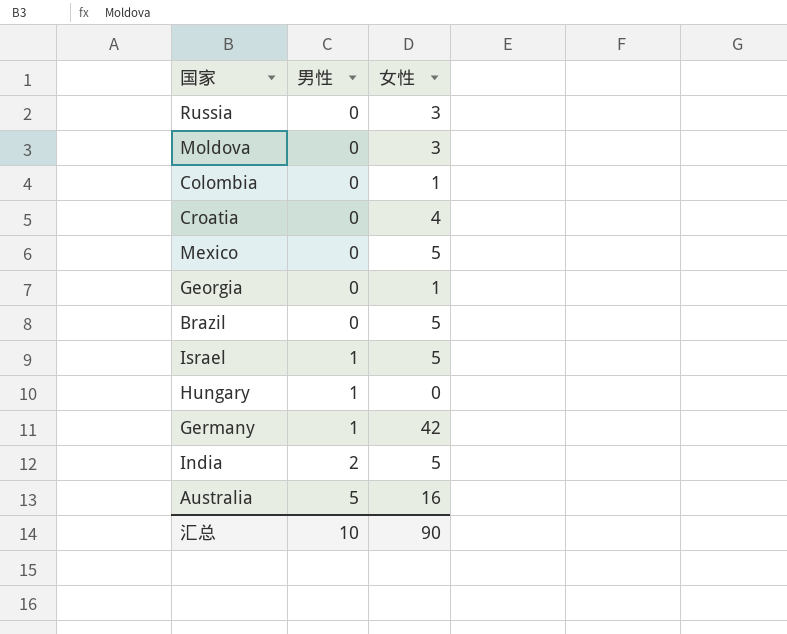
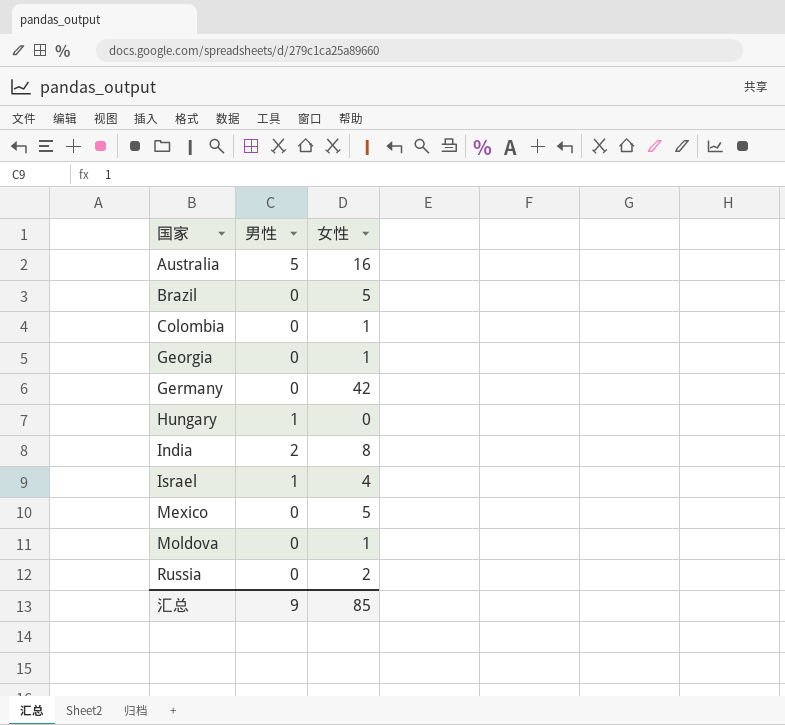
row order: 男性 ascending -> 国家 ascending
row Croatia: 0 | 4 -> none
Germany | 男性: 1 -> 0
India | 女性: 5 -> 8
Israel | 女性: 5 -> 4
Moldova | 女性: 3 -> 1
Russia | 女性: 3 -> 2
汇总 | 男性: 10 -> 9
汇总 | 女性: 90 -> 85

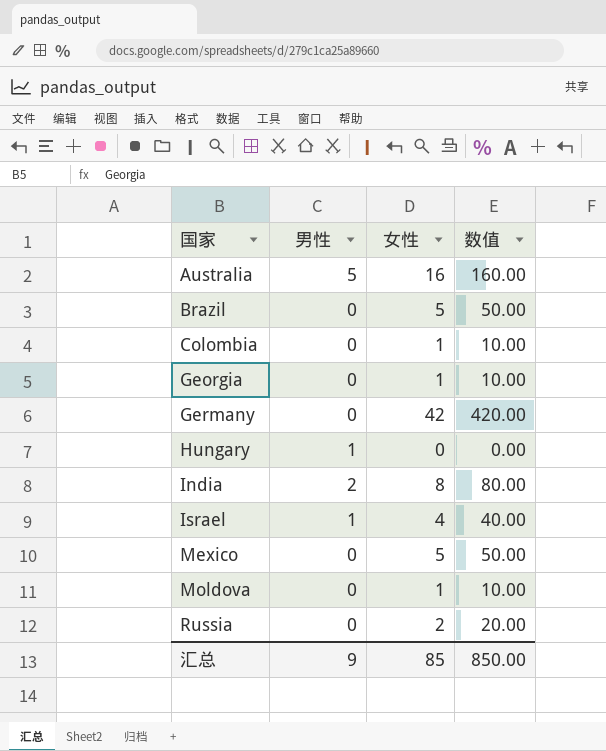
column 数值 | formula: none -> [女性] * 10

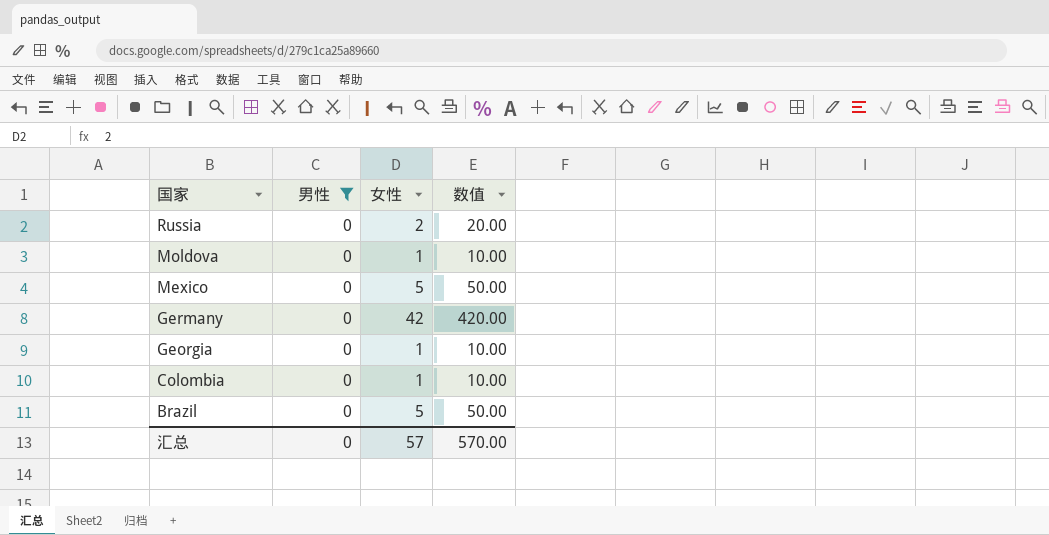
filter: none -> 男性 = 0
row order: 国家 ascending -> 国家 descending
汇总 | 男性: 9 -> 0
汇总 | 女性: 85 -> 57
汇总 | 数值: 850.00 -> 570.00

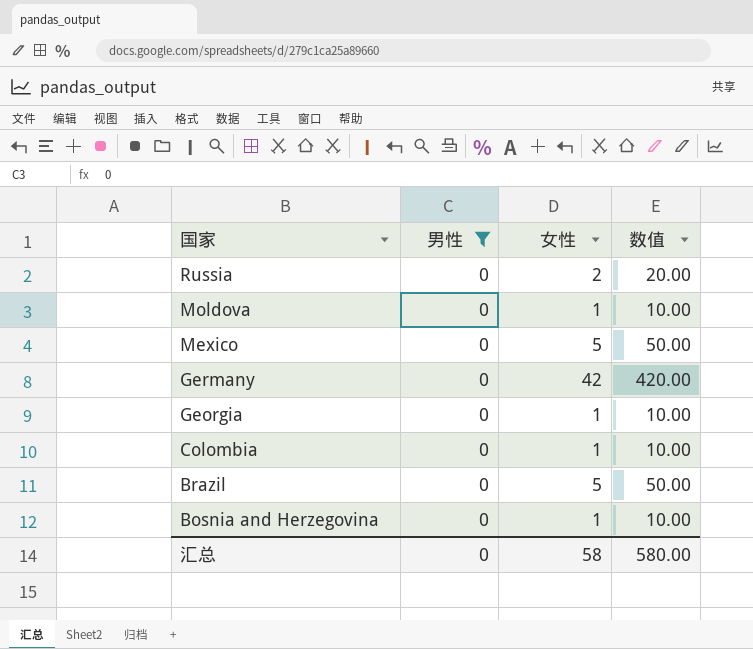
row Bosnia and Herzegovina: none -> 0 | 1 | 10.00
汇总 | 女性: 57 -> 58
汇总 | 数值: 570.00 -> 580.00

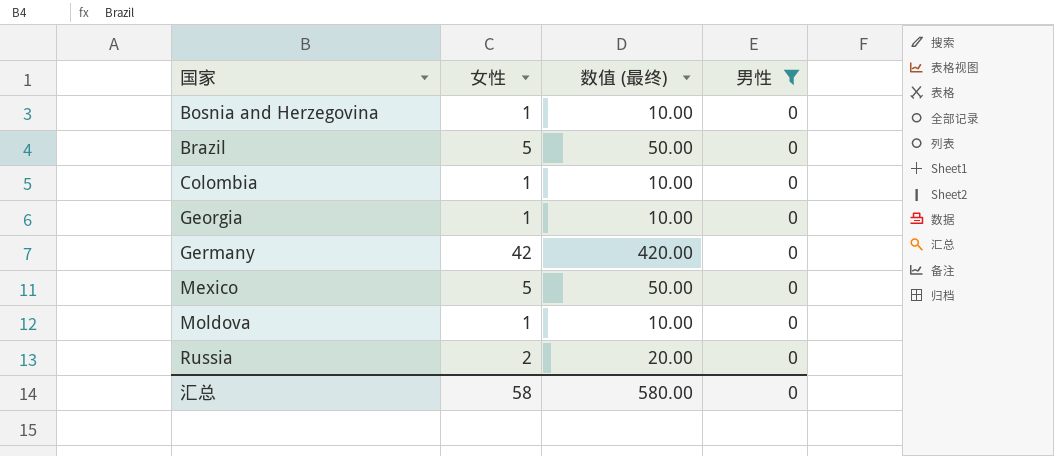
row order: 国家 descending -> 国家 ascending
column name: 数值 -> 数值 (最终)
column 男性 | position: 2 -> 4

